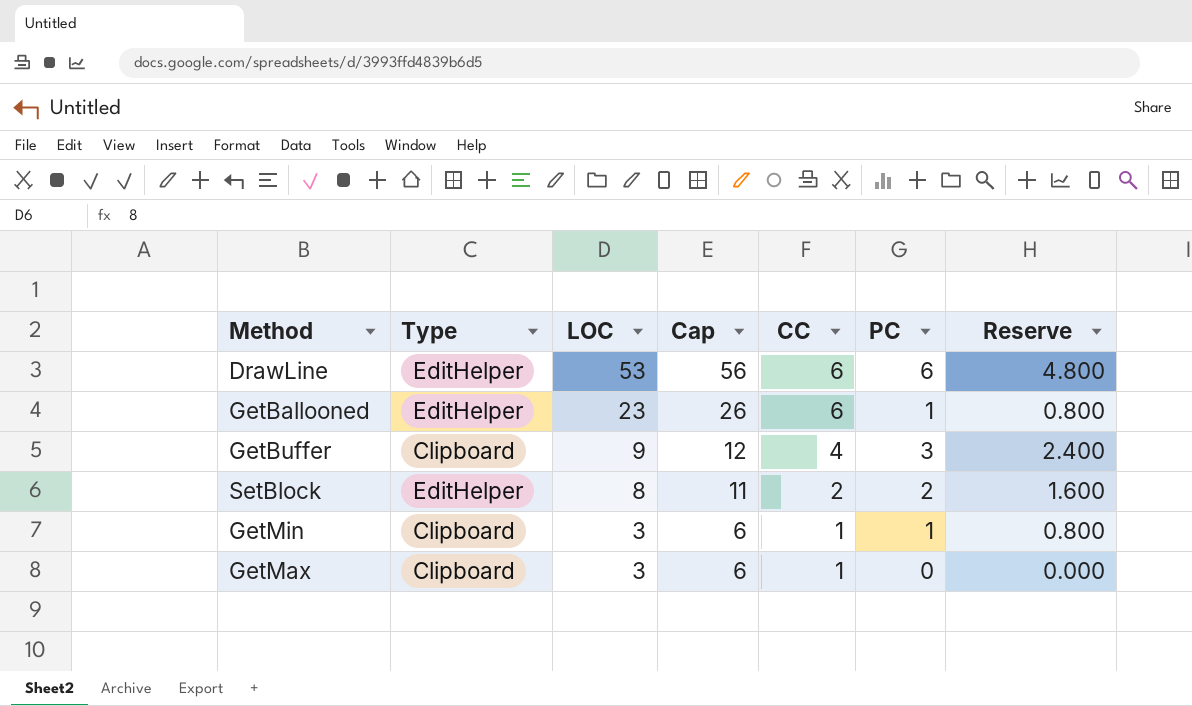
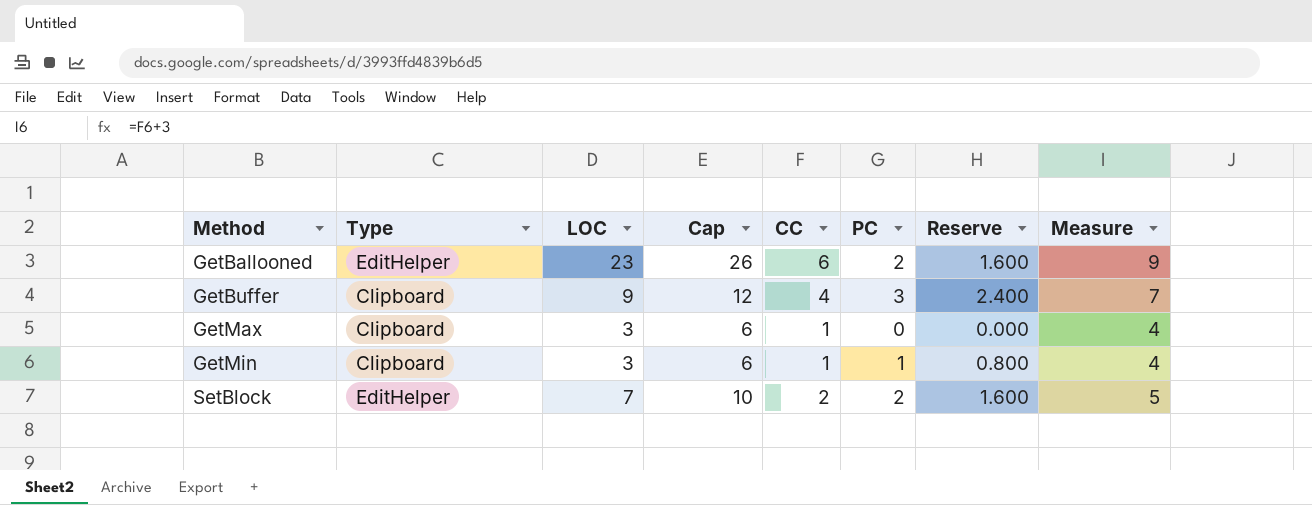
row order: LOC descending -> Method ascending
column Measure | formula: none -> [CC] + 3
row DrawLine: EditHelper | 53 | 56 | 6 | 6 | 4.800 -> none
GetBallooned | PC: 1 -> 2
GetBallooned | Reserve: 0.800 -> 1.600
SetBlock | LOC: 8 -> 7
SetBlock | Cap: 11 -> 10

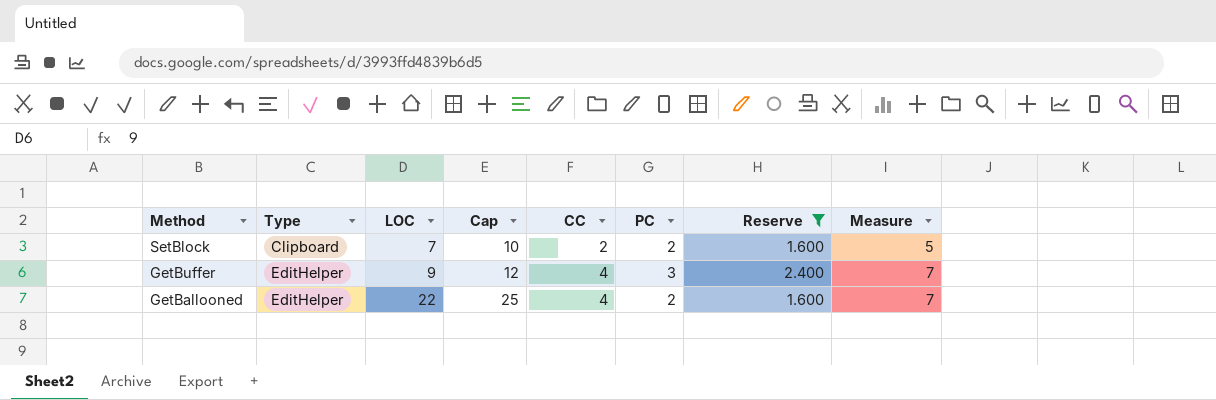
filter: none -> Reserve >= 1.600
row order: Method ascending -> Method descending
SetBlock | Type: EditHelper -> Clipboard
GetBuffer | Type: Clipboard -> EditHelper
GetBallooned | LOC: 23 -> 22
GetBallooned | Cap: 26 -> 25
GetBallooned | CC: 6 -> 4
GetBallooned | Measure: 9 -> 7

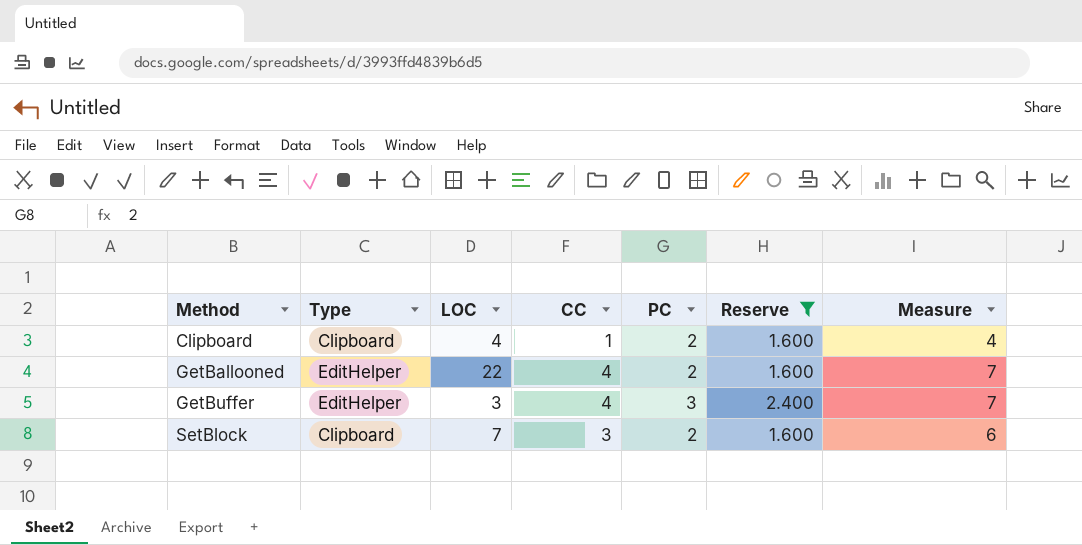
row order: Method descending -> Method ascending
column Cap | formula: [LOC] + 3 -> none
row Clipboard: none -> Clipboard | 4 | 1 | 2 | 1.600 | 4
GetBuffer | LOC: 9 -> 3
SetBlock | CC: 2 -> 3
SetBlock | Measure: 5 -> 6

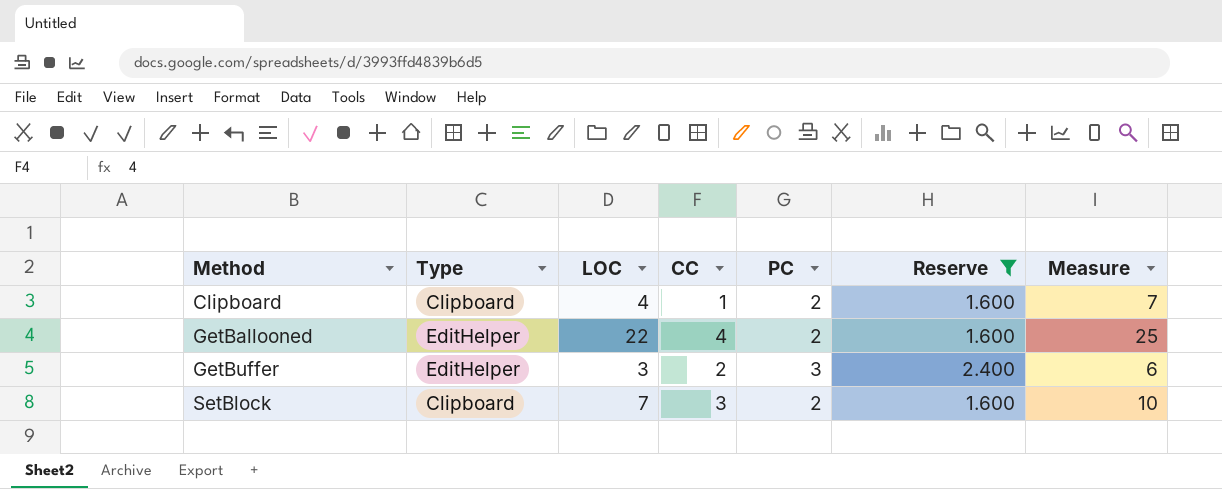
column Measure | formula: [CC] + 3 -> [LOC] + 3
GetBuffer | CC: 4 -> 2

